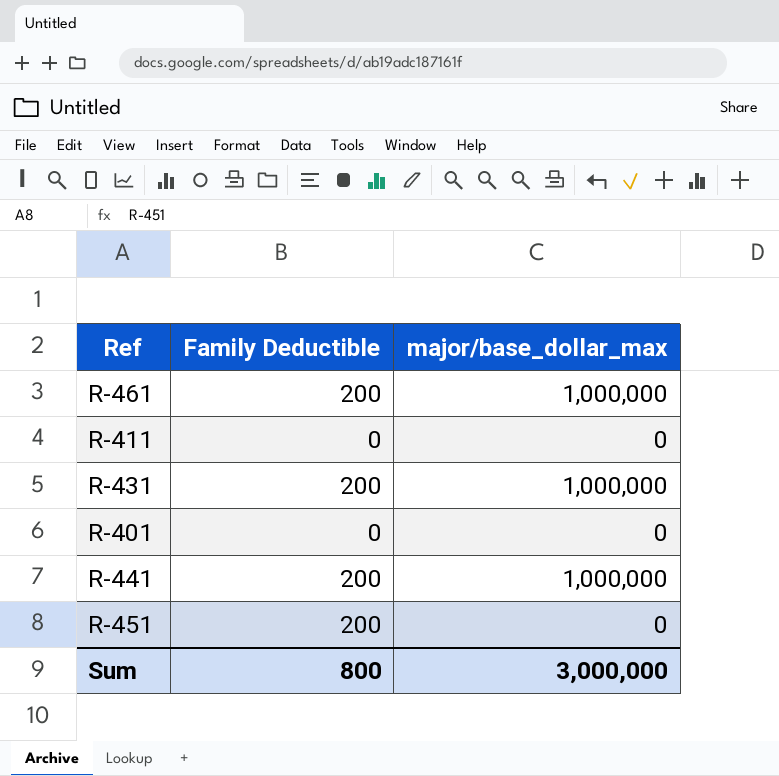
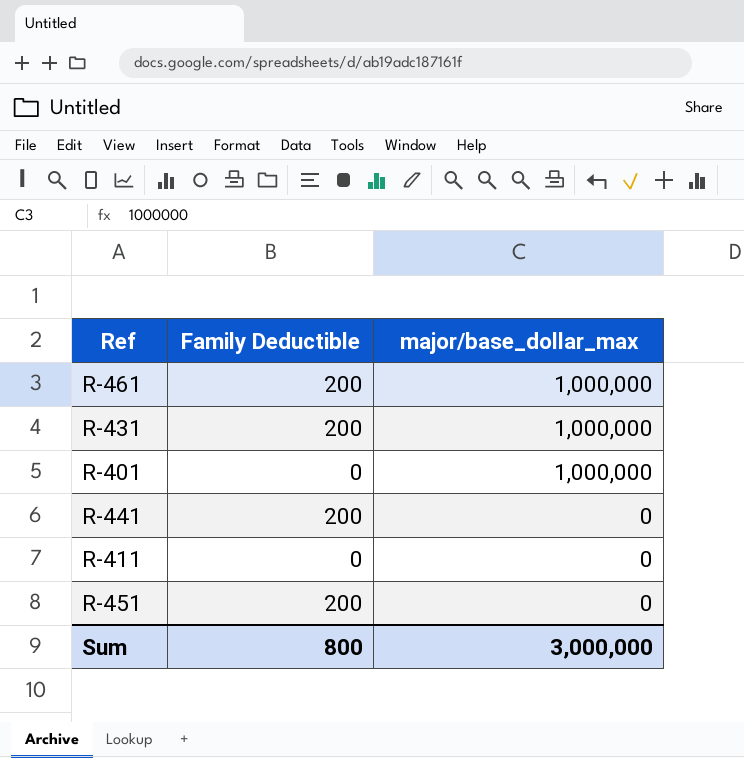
row order: none -> major/base_dollar_max descending
R-401 | major/base_dollar_max: 0 -> 1,000,000
R-441 | major/base_dollar_max: 1,000,000 -> 0

